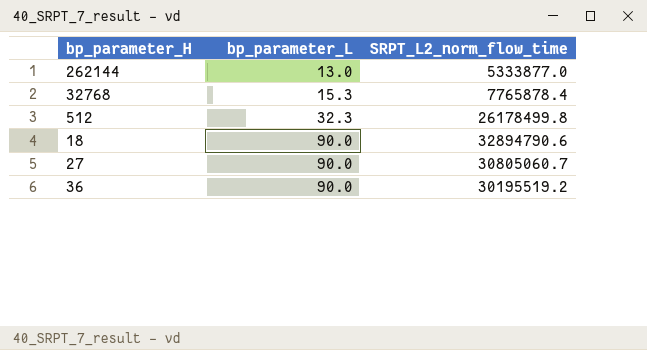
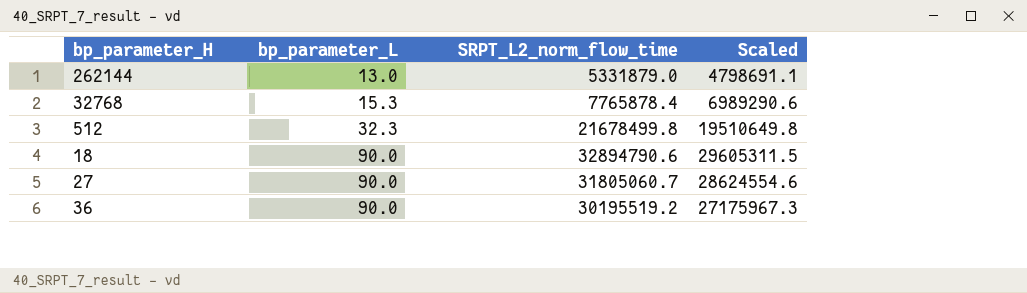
column Scaled | formula: none -> [SRPT_L2_norm_flow_time] * 0.9
262144 | SRPT_L2_norm_flow_time: 5333877.0 -> 5331879.0
512 | SRPT_L2_norm_flow_time: 26178499.8 -> 21678499.8
27 | SRPT_L2_norm_flow_time: 30805060.7 -> 31805060.7

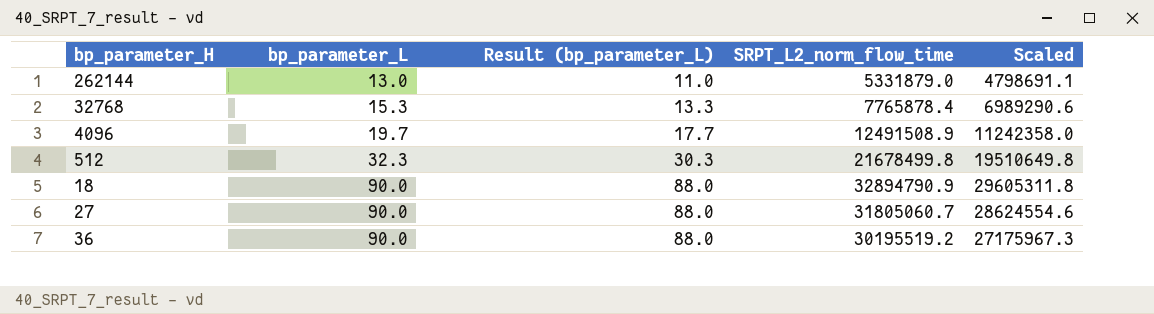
column Result (bp_parameter_L) | formula: none -> [bp_parameter_L] - 2
row 4096: none -> 19.7 | 17.7 | 12491508.9 | 11242358.0
18 | SRPT_L2_norm_flow_time: 32894790.6 -> 32894790.9
18 | Scaled: 29605311.5 -> 29605311.8

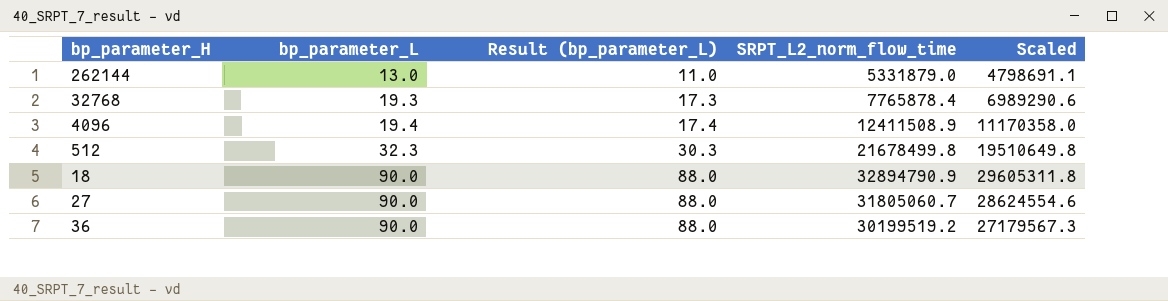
32768 | bp_parameter_L: 15.3 -> 19.3
32768 | Result (bp_parameter_L): 13.3 -> 17.3
4096 | bp_parameter_L: 19.7 -> 19.4
4096 | Result (bp_parameter_L): 17.7 -> 17.4
4096 | SRPT_L2_norm_flow_time: 12491508.9 -> 12411508.9
4096 | Scaled: 11242358.0 -> 11170358.0
36 | SRPT_L2_norm_flow_time: 30195519.2 -> 30199519.2
36 | Scaled: 27175967.3 -> 27179567.3

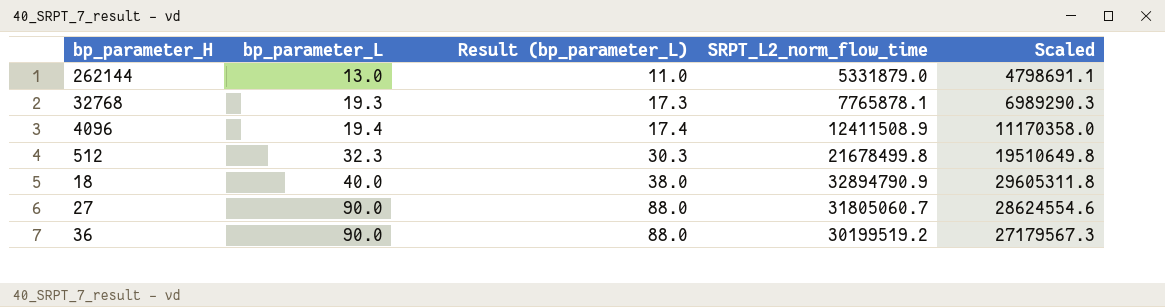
32768 | SRPT_L2_norm_flow_time: 7765878.4 -> 7765878.1
32768 | Scaled: 6989290.6 -> 6989290.3
18 | bp_parameter_L: 90.0 -> 40.0
18 | Result (bp_parameter_L): 88.0 -> 38.0

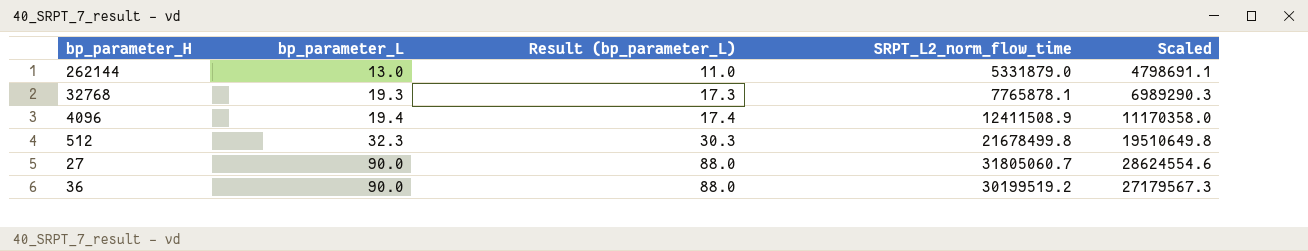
row 18: 40.0 | 38.0 | 32894790.9 | 29605311.8 -> none

